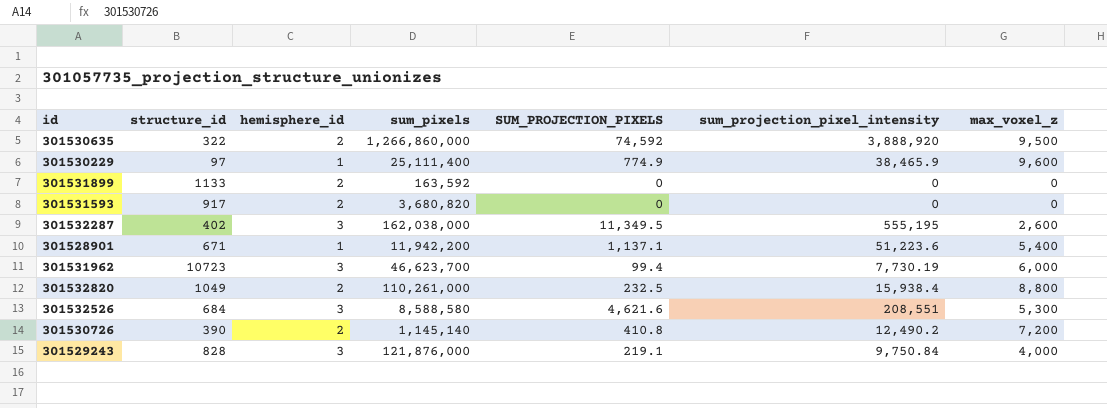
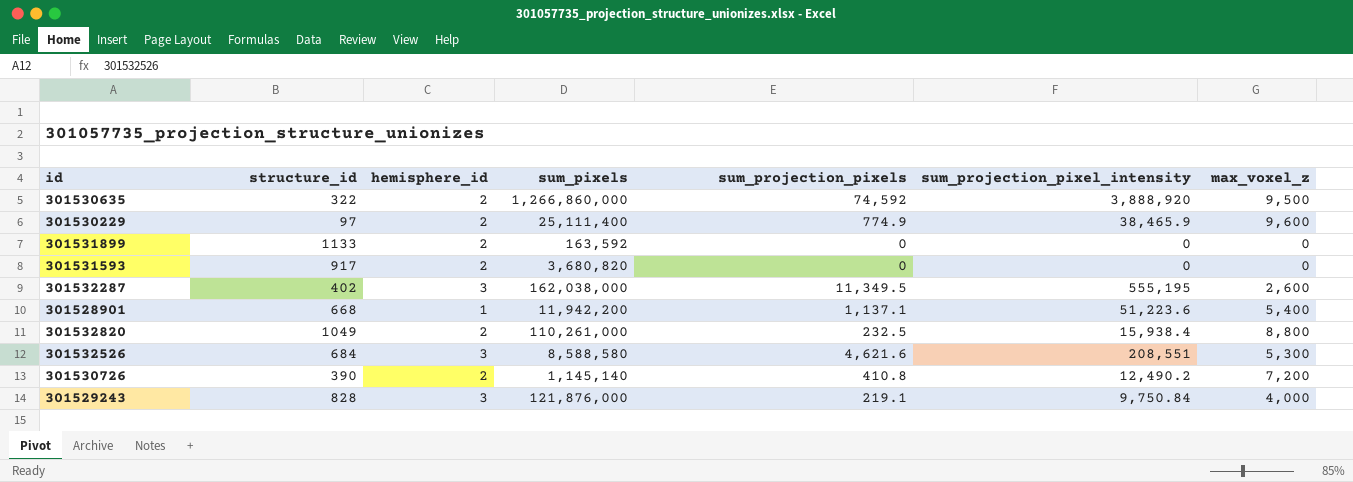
column name: SUM_PROJECTION_PIXELS -> sum_projection_pixels
row 301531962: 10723 | 3 | 46,623,700 | 99.4 | 7,730.19 | 6,000 -> none
301530229 | hemisphere_id: 1 -> 2
301528901 | structure_id: 671 -> 668

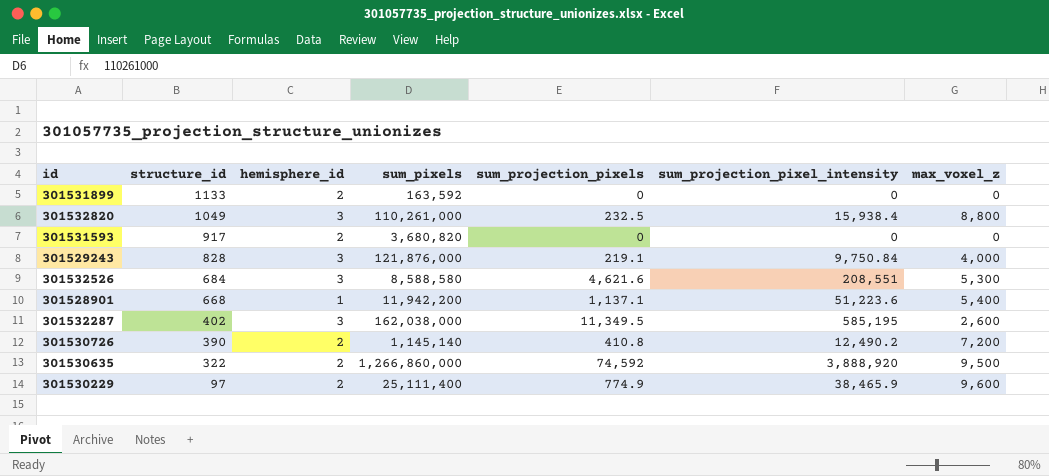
row order: none -> structure_id descending
301532820 | hemisphere_id: 2 -> 3
301532287 | sum_projection_pixel_intensity: 555,195 -> 585,195

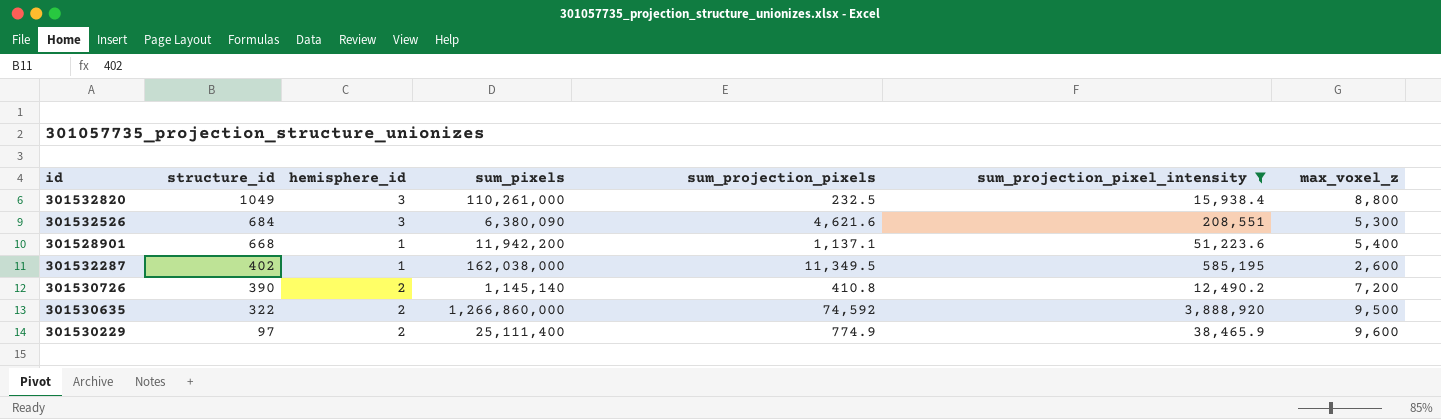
filter: none -> sum_projection_pixel_intensity >= 12,490.2
301532526 | sum_pixels: 8,588,580 -> 6,380,090
301532287 | hemisphere_id: 3 -> 1

